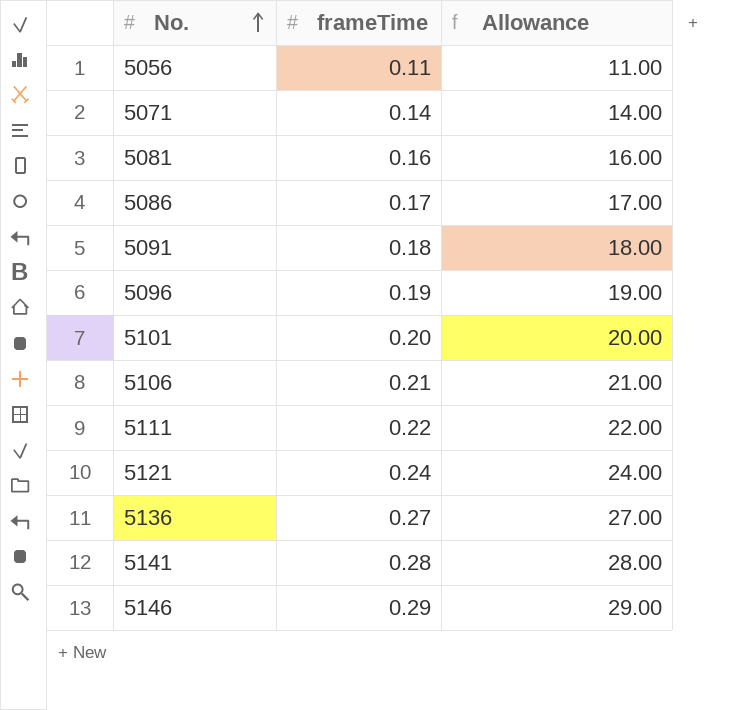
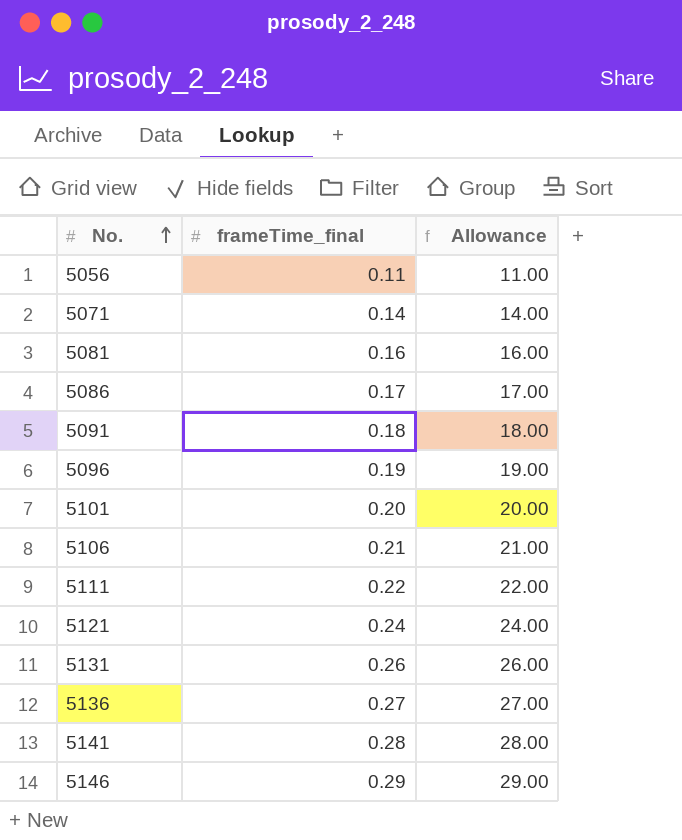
column name: frameTime -> frameTime_final
row 5131: none -> 0.26 | 26.00

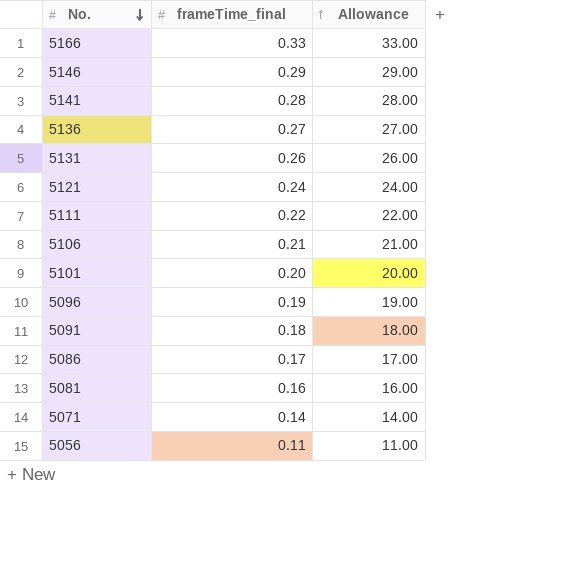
row order: No. ascending -> No. descending
row 5166: none -> 0.33 | 33.00

